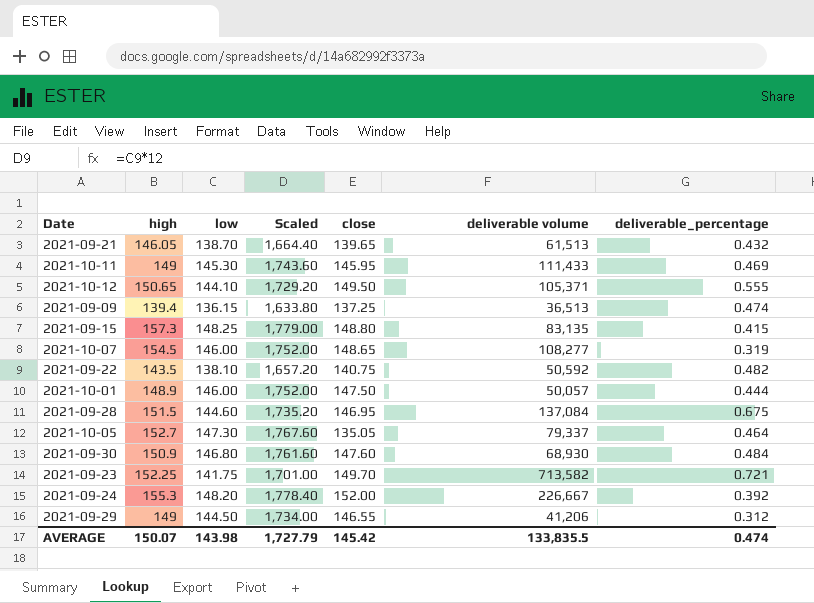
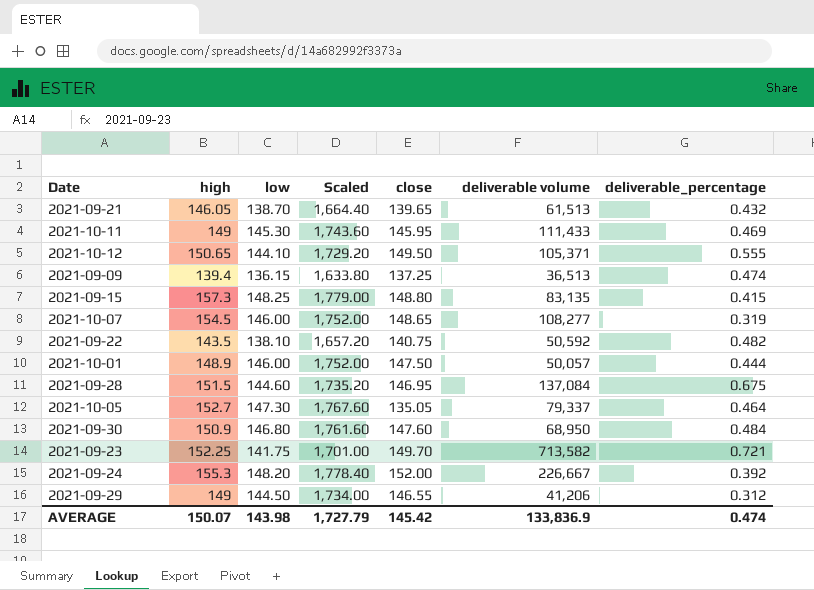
2021-09-30 | deliverable volume: 68,930 -> 68,950
AVERAGE | deliverable volume: 133,835.5 -> 133,836.9

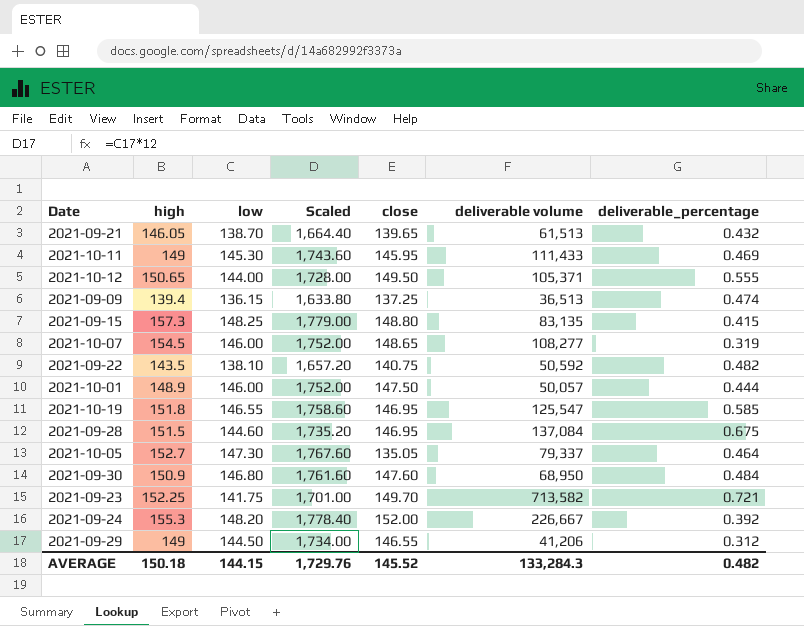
2021-10-12 | low: 144.10 -> 144.00
2021-10-12 | Scaled: 1,729.20 -> 1,728.00
row 2021-10-19: none -> 151.8 | 146.55 | 1,758.60 | 146.95 | 125,547 | 0.585
AVERAGE | high: 150.07 -> 150.18
AVERAGE | low: 143.98 -> 144.15
AVERAGE | Scaled: 1,727.79 -> 1,729.76
AVERAGE | close: 145.42 -> 145.52
AVERAGE | deliverable volume: 133,836.9 -> 133,284.3
AVERAGE | deliverable_percentage: 0.474 -> 0.482

